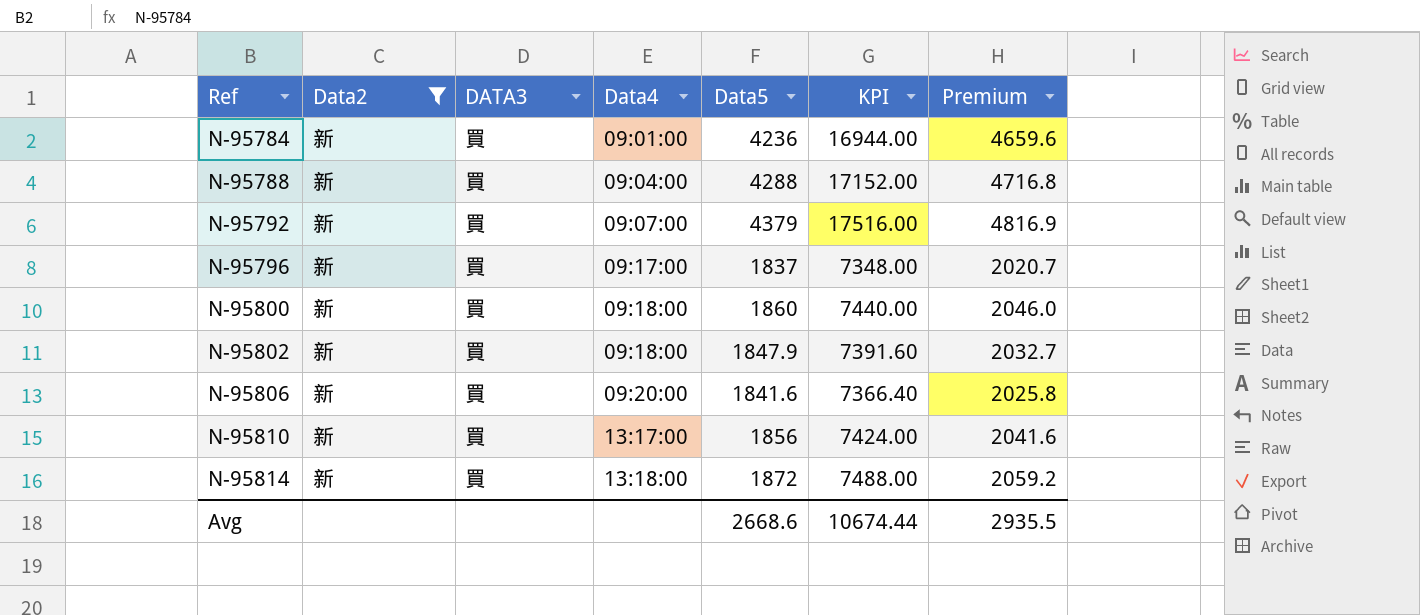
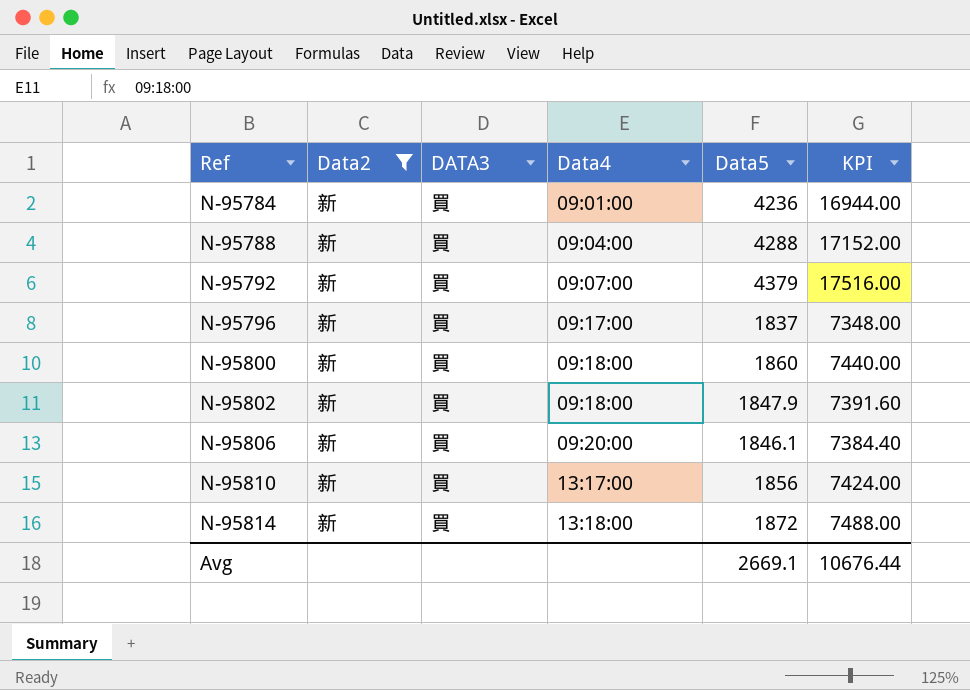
column Premium | formula: [Data5] * 1.1 -> none
N-95806 | Data5: 1841.6 -> 1846.1
N-95806 | KPI: 7366.40 -> 7384.40
Avg | Data5: 2668.6 -> 2669.1
Avg | KPI: 10674.44 -> 10676.44

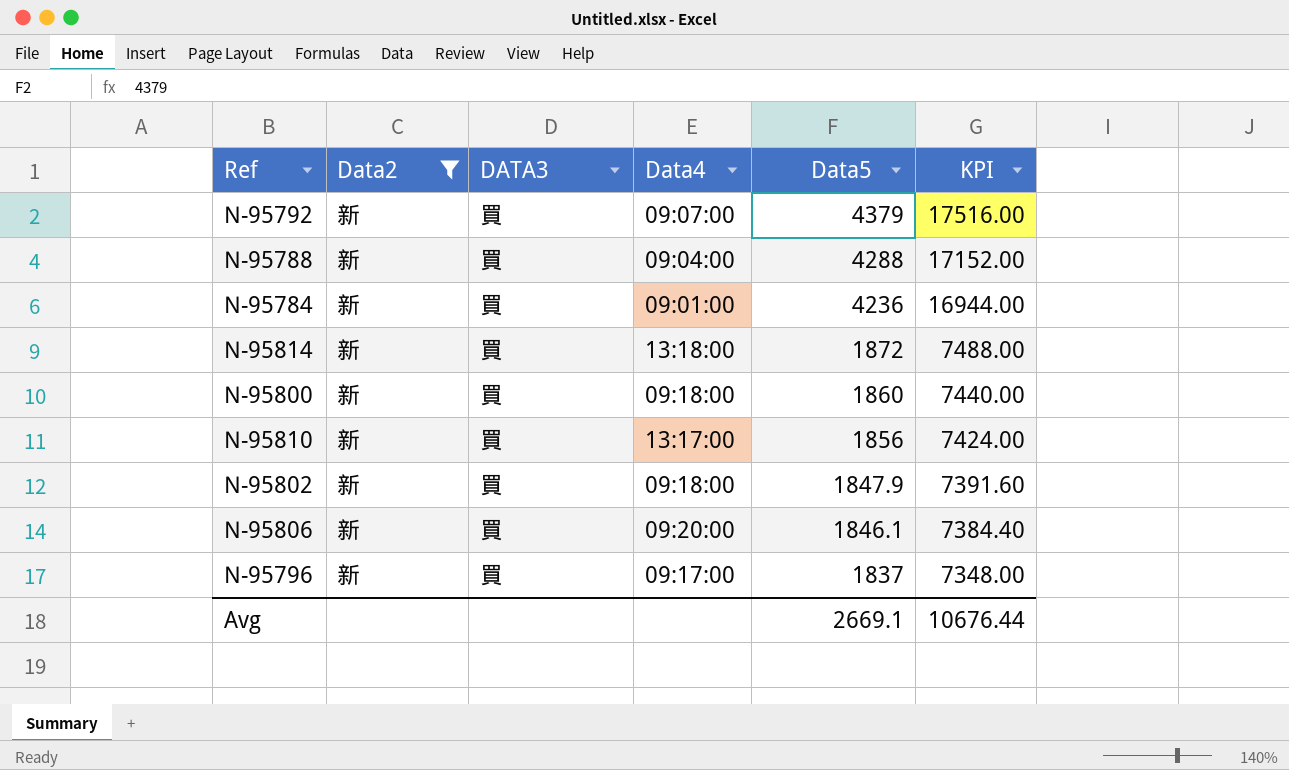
row order: Ref ascending -> Data5 descending

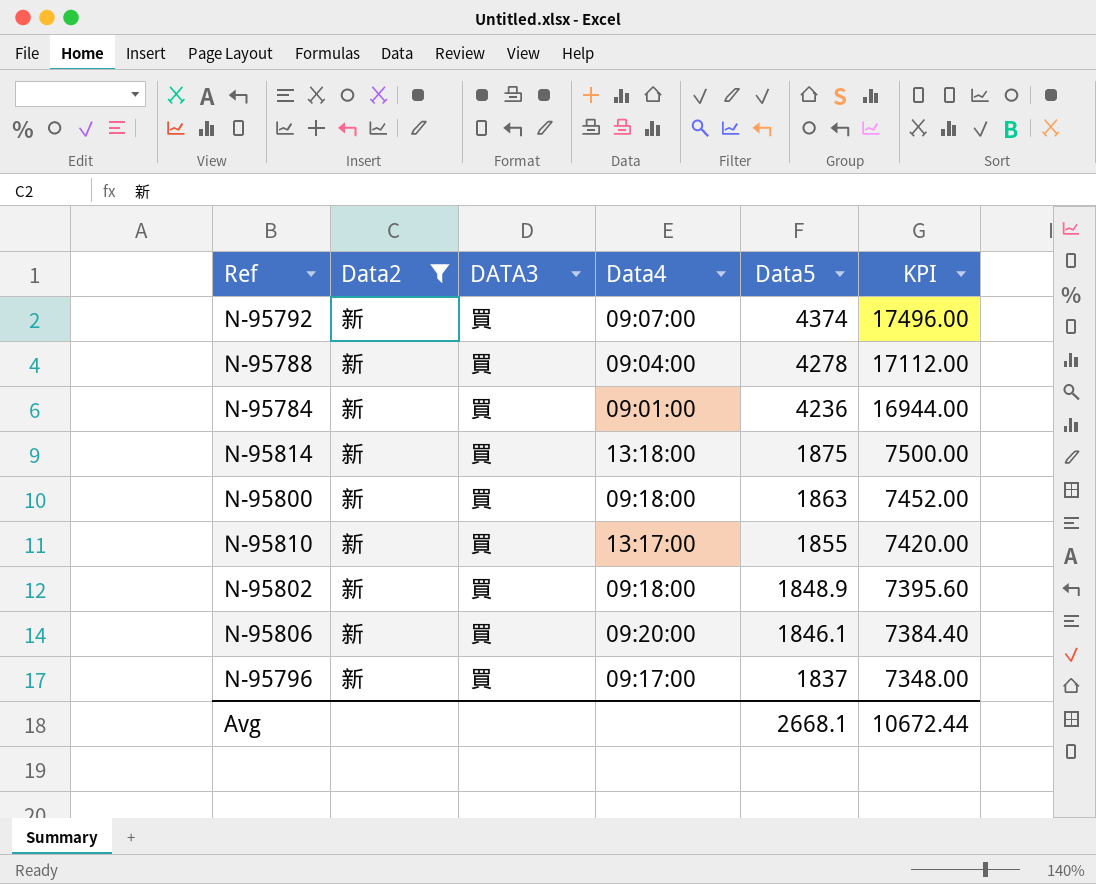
N-95792 | Data5: 4379 -> 4374
N-95792 | KPI: 17516.00 -> 17496.00
N-95788 | Data5: 4288 -> 4278
N-95788 | KPI: 17152.00 -> 17112.00
N-95814 | Data5: 1872 -> 1875
N-95814 | KPI: 7488.00 -> 7500.00
N-95800 | Data5: 1860 -> 1863
N-95800 | KPI: 7440.00 -> 7452.00
N-95810 | Data5: 1856 -> 1855
N-95810 | KPI: 7424.00 -> 7420.00
N-95802 | Data5: 1847.9 -> 1848.9
N-95802 | KPI: 7391.60 -> 7395.60
Avg | Data5: 2669.1 -> 2668.1
Avg | KPI: 10676.44 -> 10672.44

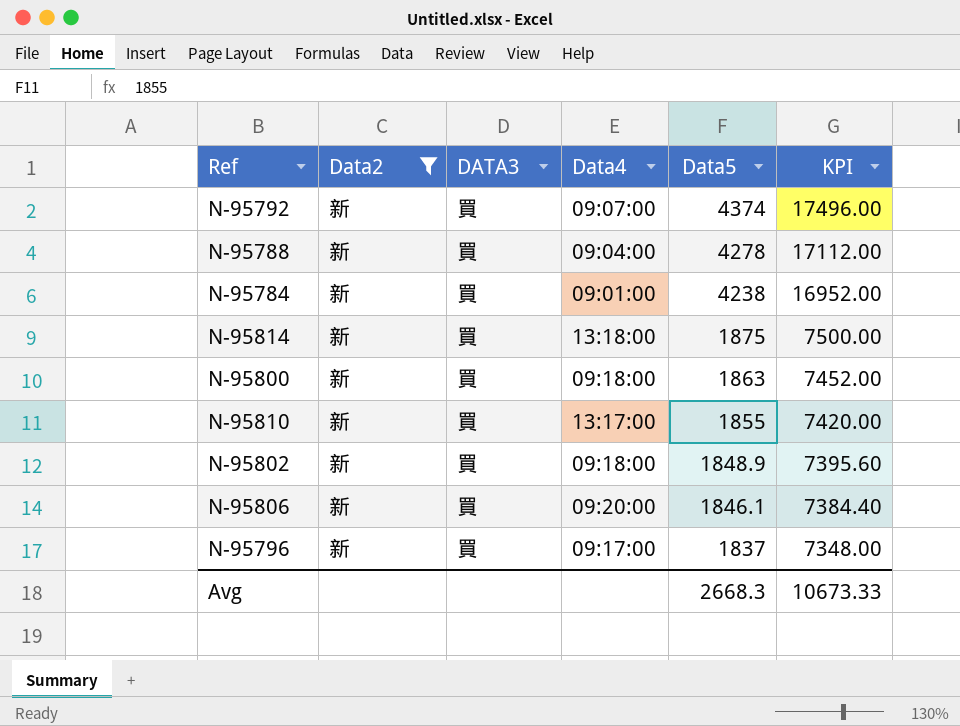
N-95784 | Data5: 4236 -> 4238
N-95784 | KPI: 16944.00 -> 16952.00
Avg | Data5: 2668.1 -> 2668.3
Avg | KPI: 10672.44 -> 10673.33

